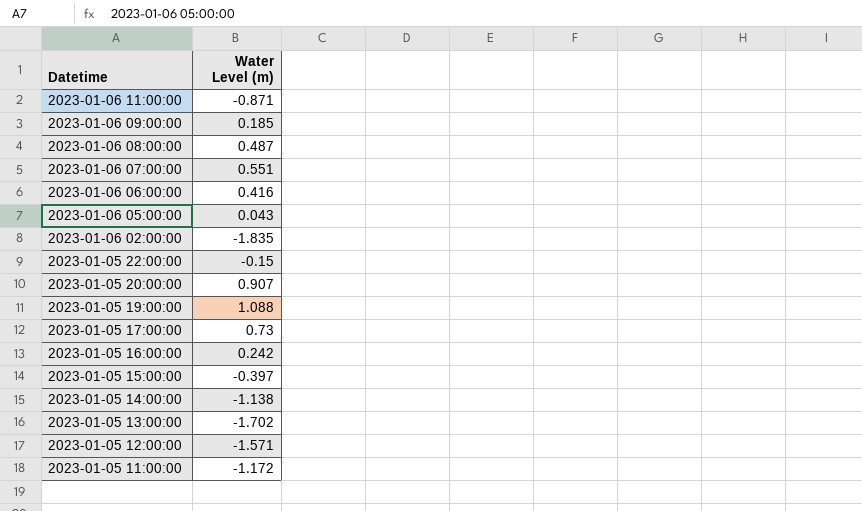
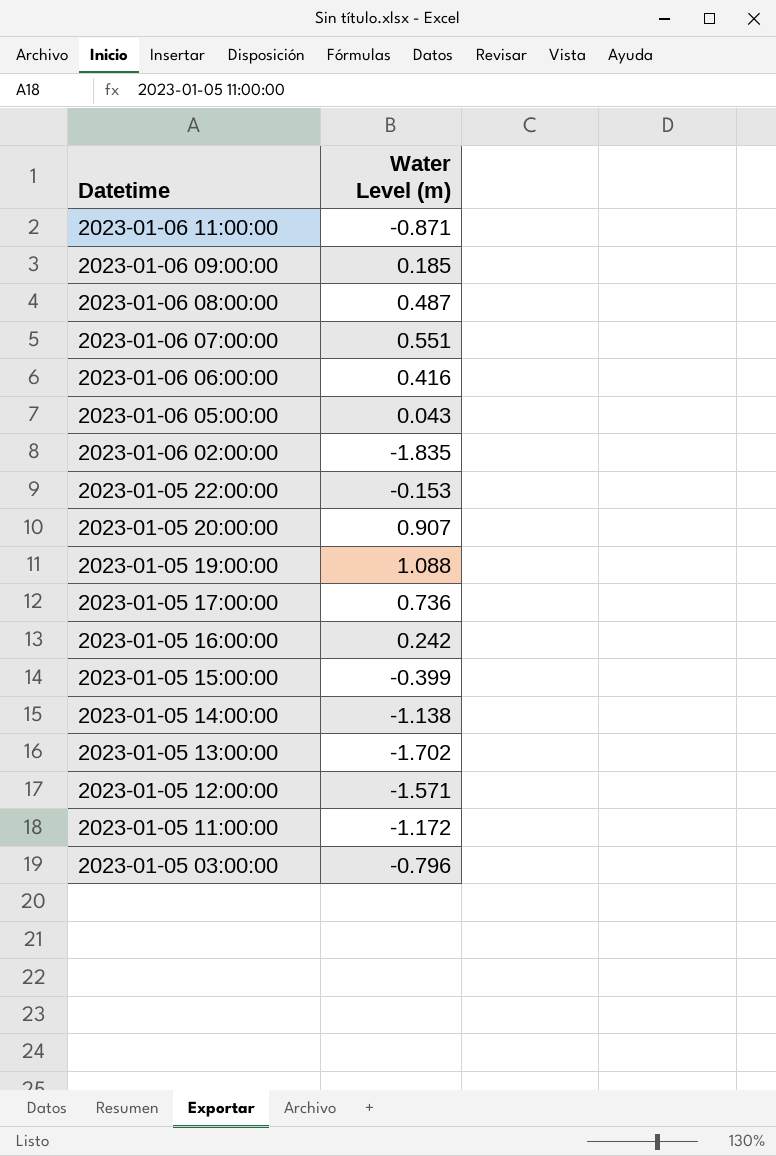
2023-01-05 22:00:00 | Water Level (m): -0.15 -> -0.153
2023-01-05 17:00:00 | Water Level (m): 0.73 -> 0.736
2023-01-05 15:00:00 | Water Level (m): -0.397 -> -0.399
row 2023-01-05 03:00:00: none -> -0.796

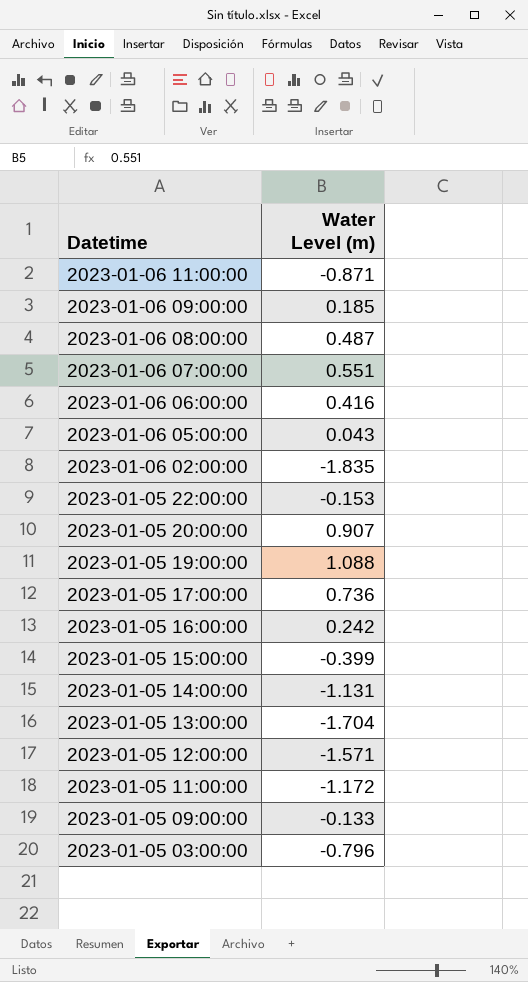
2023-01-05 14:00:00 | Water Level (m): -1.138 -> -1.131
2023-01-05 13:00:00 | Water Level (m): -1.702 -> -1.704
row 2023-01-05 09:00:00: none -> -0.133

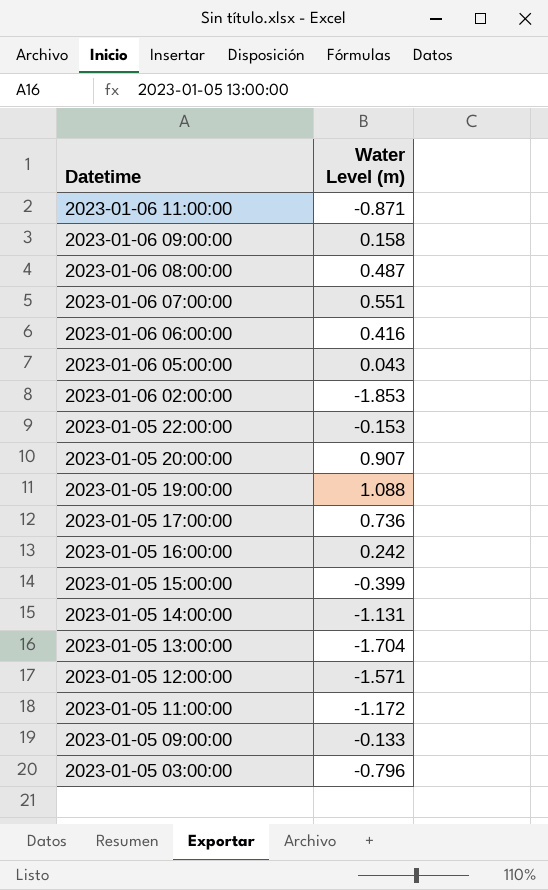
2023-01-06 09:00:00 | Water Level (m): 0.185 -> 0.158
2023-01-06 02:00:00 | Water Level (m): -1.835 -> -1.853

